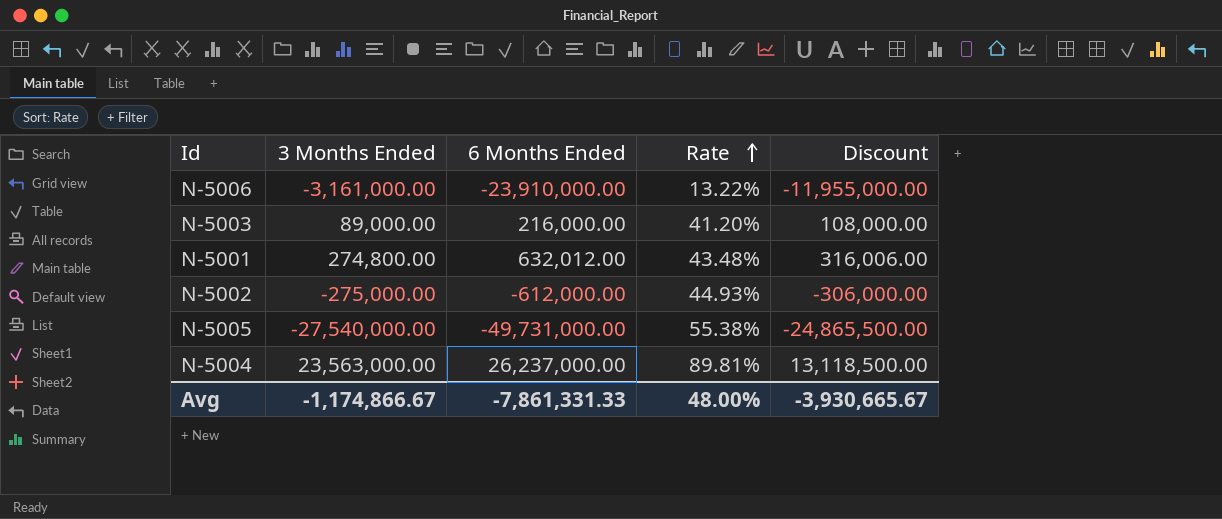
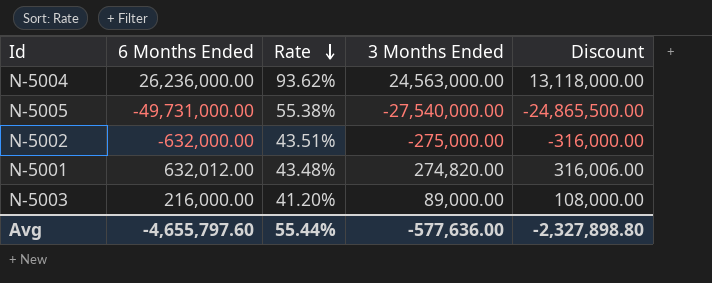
row order: Rate ascending -> Rate descending
column 3 Months Ended | position: 2 -> 4
row N-5006: -3,161,000.00 | -23,910,000.00 | 13.22% | -11,955,000.00 -> none
N-5004 | 6 Months Ended: 26,237,000.00 -> 26,236,000.00
N-5004 | Rate: 89.81% -> 93.62%
N-5004 | 3 Months Ended: 23,563,000.00 -> 24,563,000.00
N-5004 | Discount: 13,118,500.00 -> 13,118,000.00
N-5002 | 6 Months Ended: -612,000.00 -> -632,000.00
N-5002 | Rate: 44.93% -> 43.51%
N-5002 | Discount: -306,000.00 -> -316,000.00
N-5001 | 3 Months Ended: 274,800.00 -> 274,820.00
Avg | 6 Months Ended: -7,861,331.33 -> -4,655,797.60
Avg | Rate: 48.00% -> 55.44%
Avg | 3 Months Ended: -1,174,866.67 -> -577,636.00
Avg | Discount: -3,930,665.67 -> -2,327,898.80

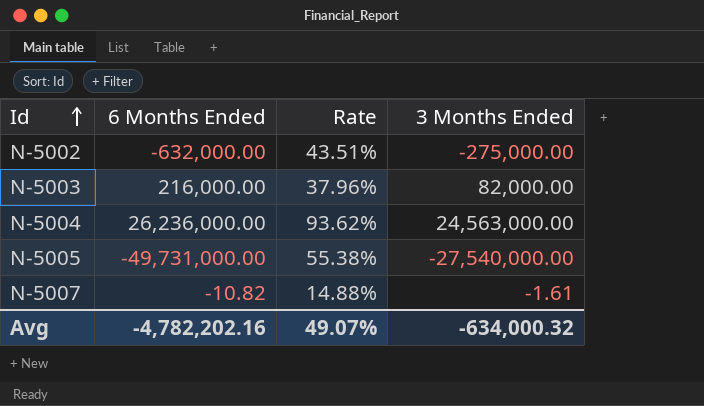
row order: Rate descending -> Id ascending
column Discount | formula: [6 Months Ended] * 0.5 -> none
row N-5001: 632,012.00 | 43.48% | 274,820.00 | 316,006.00 -> none
N-5003 | Rate: 41.20% -> 37.96%
N-5003 | 3 Months Ended: 89,000.00 -> 82,000.00
row N-5007: none -> -10.82 | 14.88% | -1.61
Avg | 6 Months Ended: -4,655,797.60 -> -4,782,202.16
Avg | Rate: 55.44% -> 49.07%
Avg | 3 Months Ended: -577,636.00 -> -634,000.32

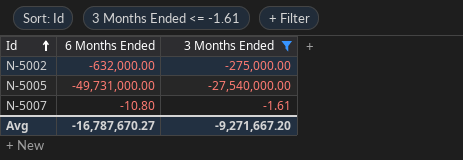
filter: none -> 3 Months Ended <= -1.61
column Rate | formula: [3 Months Ended] / [6 Months Ended] -> none
N-5007 | 6 Months Ended: -10.82 -> -10.80
Avg | 6 Months Ended: -4,782,202.16 -> -16,787,670.27
Avg | 3 Months Ended: -634,000.32 -> -9,271,667.20

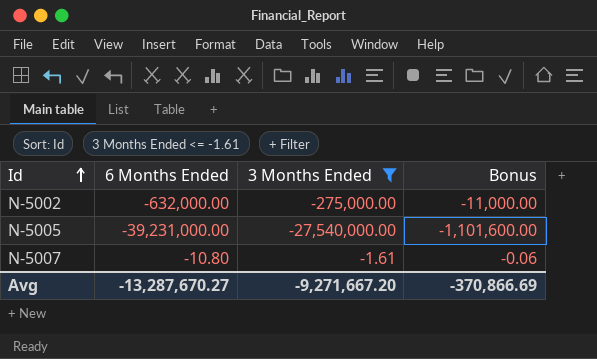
column Bonus | formula: none -> [3 Months Ended] * 0.04
N-5005 | 6 Months Ended: -49,731,000.00 -> -39,231,000.00
Avg | 6 Months Ended: -16,787,670.27 -> -13,287,670.27

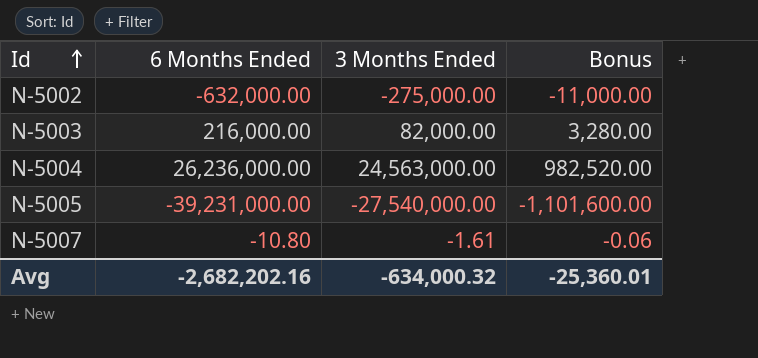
filter: 3 Months Ended <= -1.61 -> none
Avg | 6 Months Ended: -13,287,670.27 -> -2,682,202.16
Avg | 3 Months Ended: -9,271,667.20 -> -634,000.32
Avg | Bonus: -370,866.69 -> -25,360.01

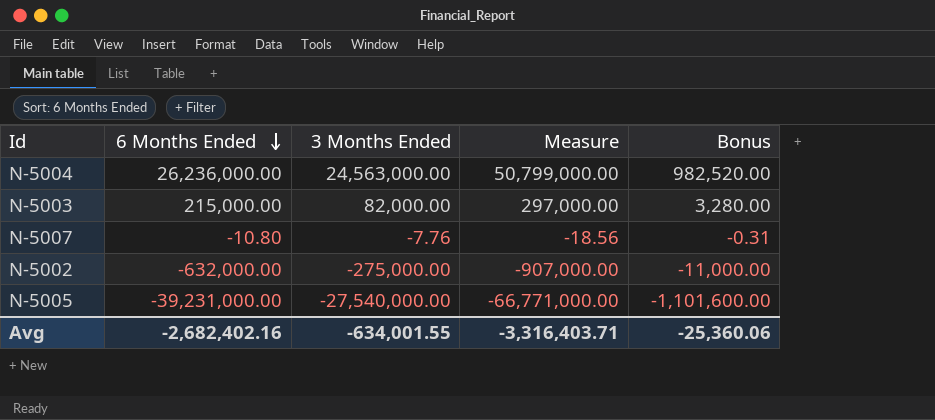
row order: Id ascending -> 6 Months Ended descending
column Measure | formula: none -> [6 Months Ended] + [3 Months Ended]
N-5003 | 6 Months Ended: 216,000.00 -> 215,000.00
N-5007 | 3 Months Ended: -1.61 -> -7.76
N-5007 | Bonus: -0.06 -> -0.31
Avg | 6 Months Ended: -2,682,202.16 -> -2,682,402.16
Avg | 3 Months Ended: -634,000.32 -> -634,001.55
Avg | Bonus: -25,360.01 -> -25,360.06

